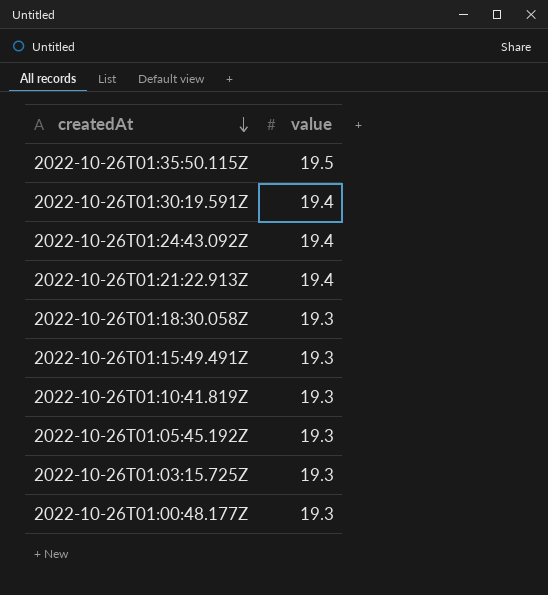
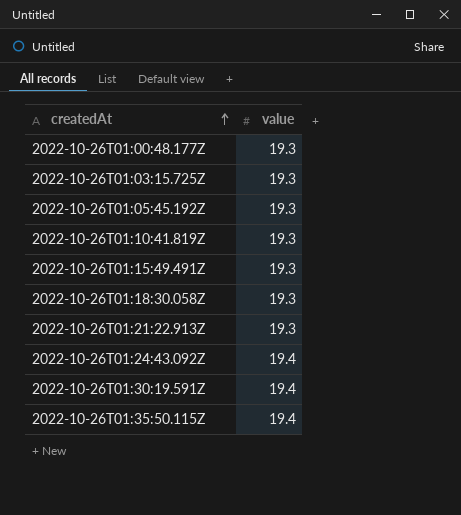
row order: createdAt descending -> createdAt ascending
2022-10-26T01:21:22.913Z | value: 19.4 -> 19.3
2022-10-26T01:35:50.115Z | value: 19.5 -> 19.4

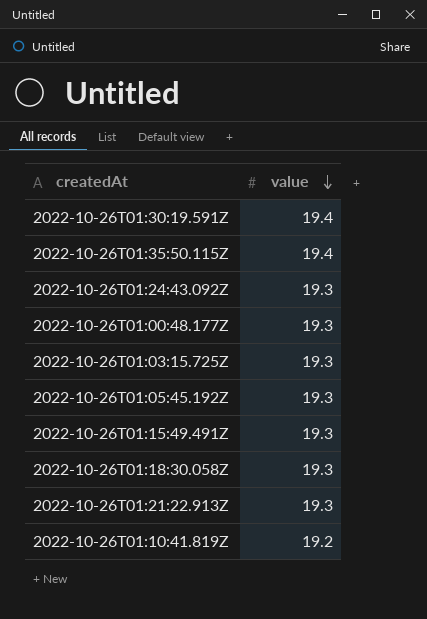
row order: createdAt ascending -> value descending
2022-10-26T01:24:43.092Z | value: 19.4 -> 19.3
2022-10-26T01:10:41.819Z | value: 19.3 -> 19.2

